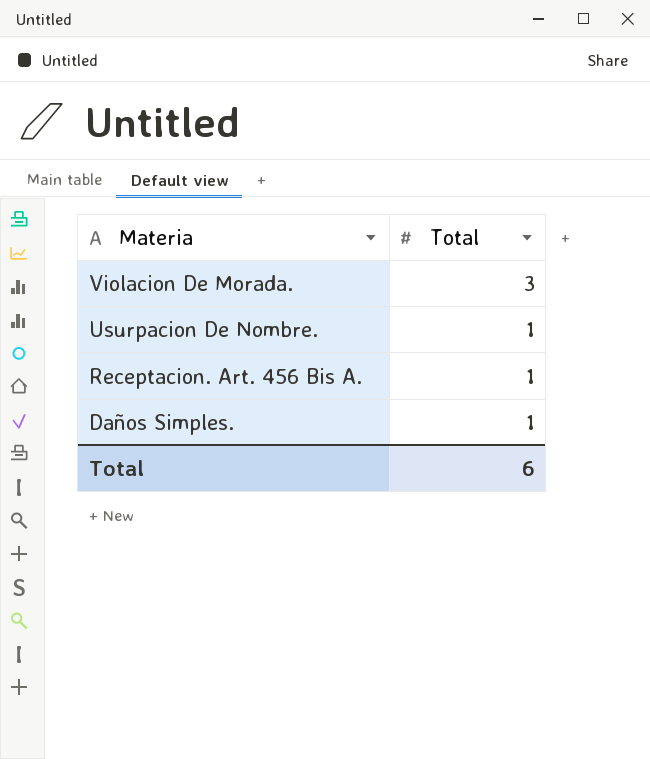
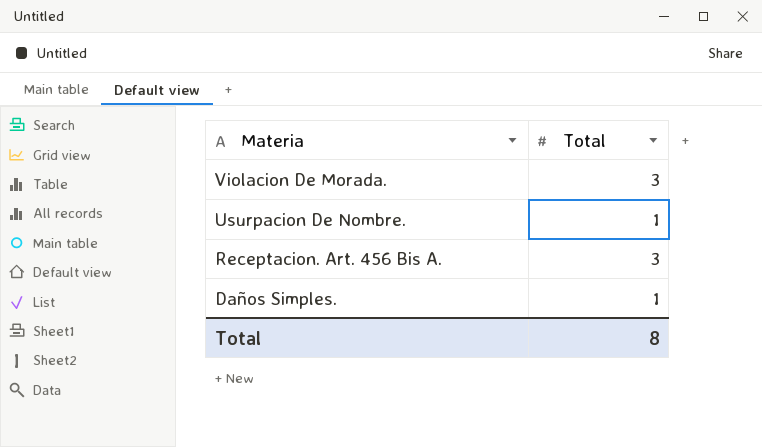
Receptacion. Art. 456 Bis A. | Total: 1 -> 3
Total | Total: 6 -> 8

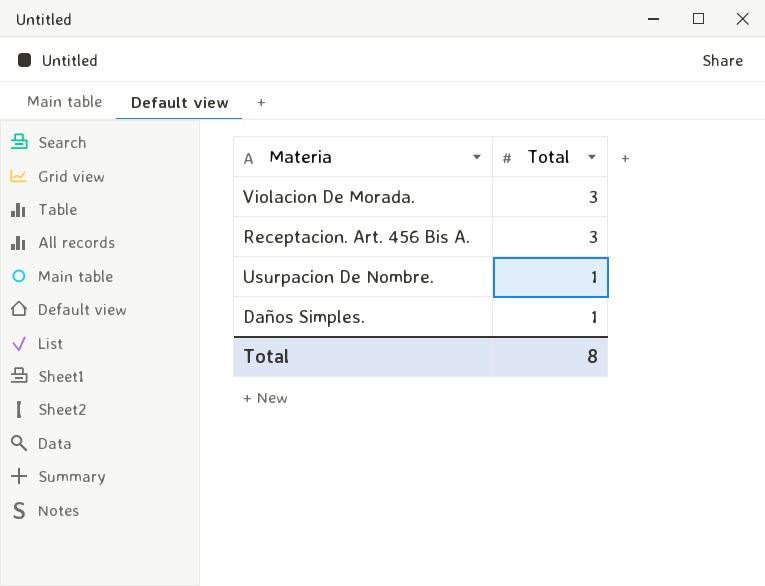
row order: Materia descending -> Total descending

